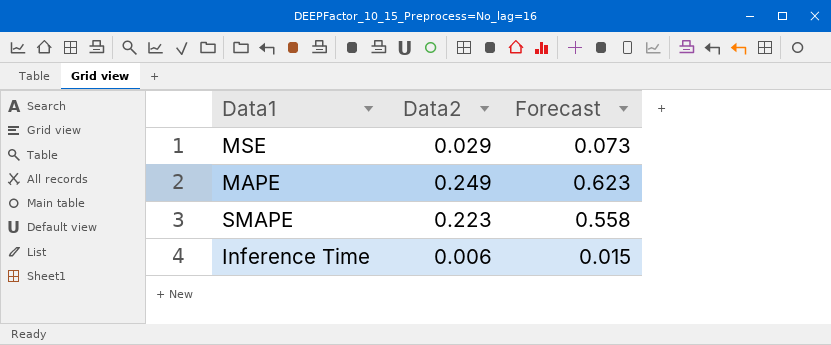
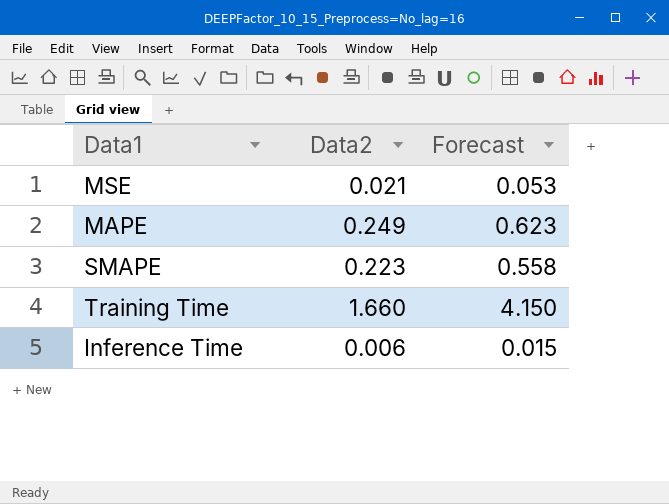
MSE | Data2: 0.029 -> 0.021
MSE | Forecast: 0.073 -> 0.053
row Training Time: none -> 1.660 | 4.150

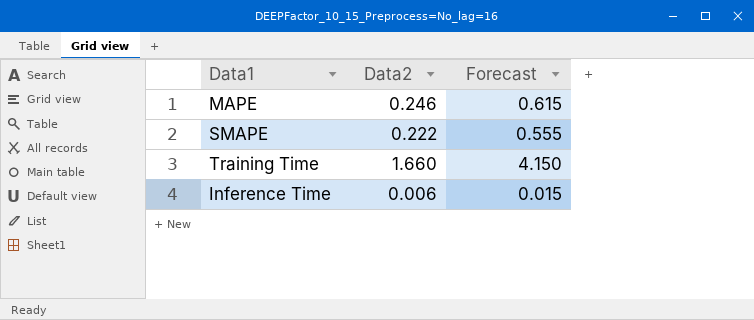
row MSE: 0.021 | 0.053 -> none
MAPE | Data2: 0.249 -> 0.246
MAPE | Forecast: 0.623 -> 0.615
SMAPE | Data2: 0.223 -> 0.222
SMAPE | Forecast: 0.558 -> 0.555

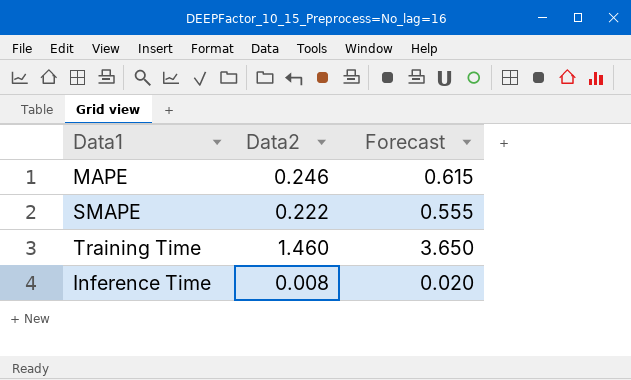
Training Time | Data2: 1.660 -> 1.460
Training Time | Forecast: 4.150 -> 3.650
Inference Time | Data2: 0.006 -> 0.008
Inference Time | Forecast: 0.015 -> 0.020

